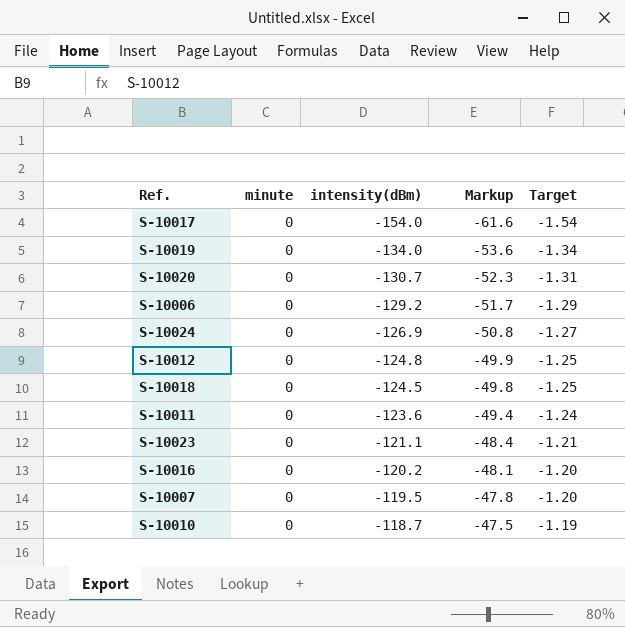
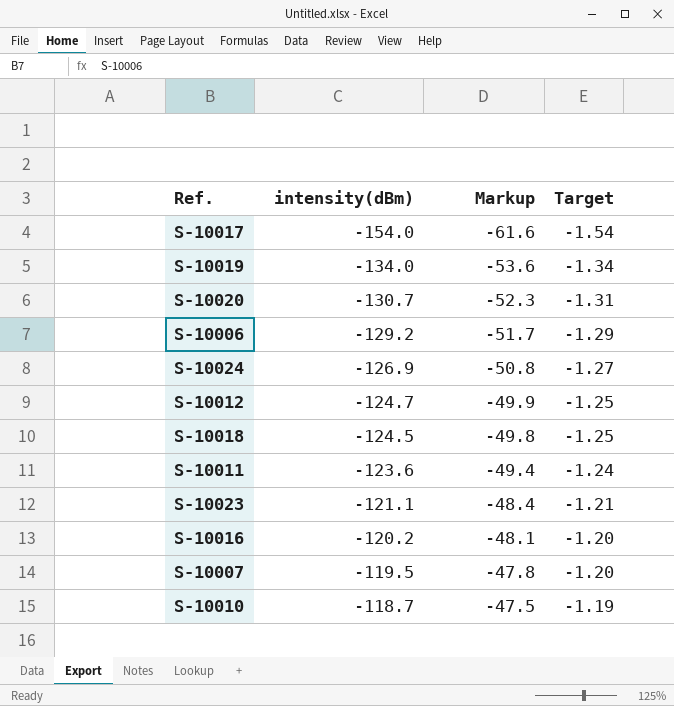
column minute | position: 2 -> none
S-10012 | intensity(dBm): -124.8 -> -124.7

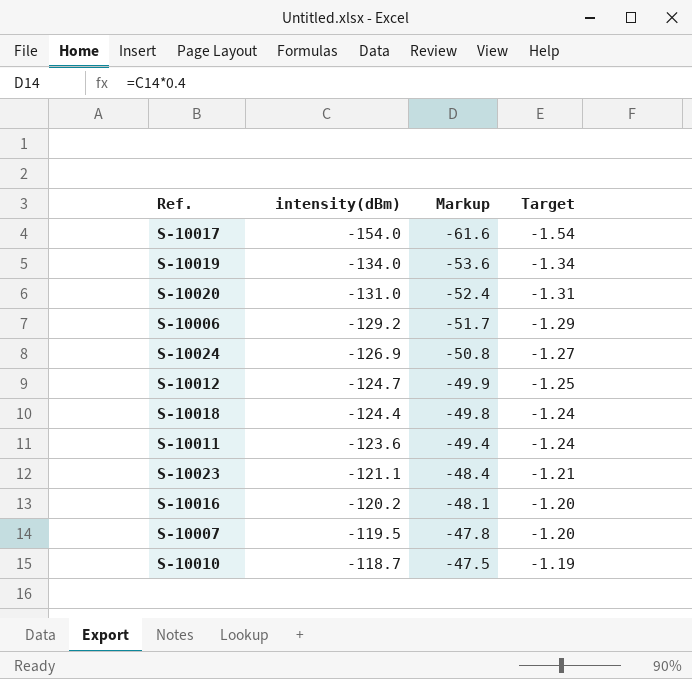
S-10020 | intensity(dBm): -130.7 -> -131.0
S-10020 | Markup: -52.3 -> -52.4
S-10018 | intensity(dBm): -124.5 -> -124.4
S-10018 | Target: -1.25 -> -1.24

